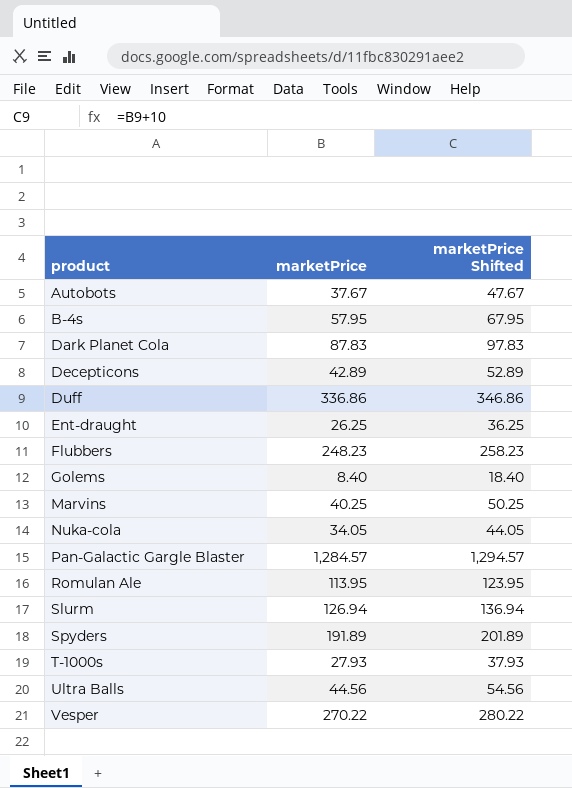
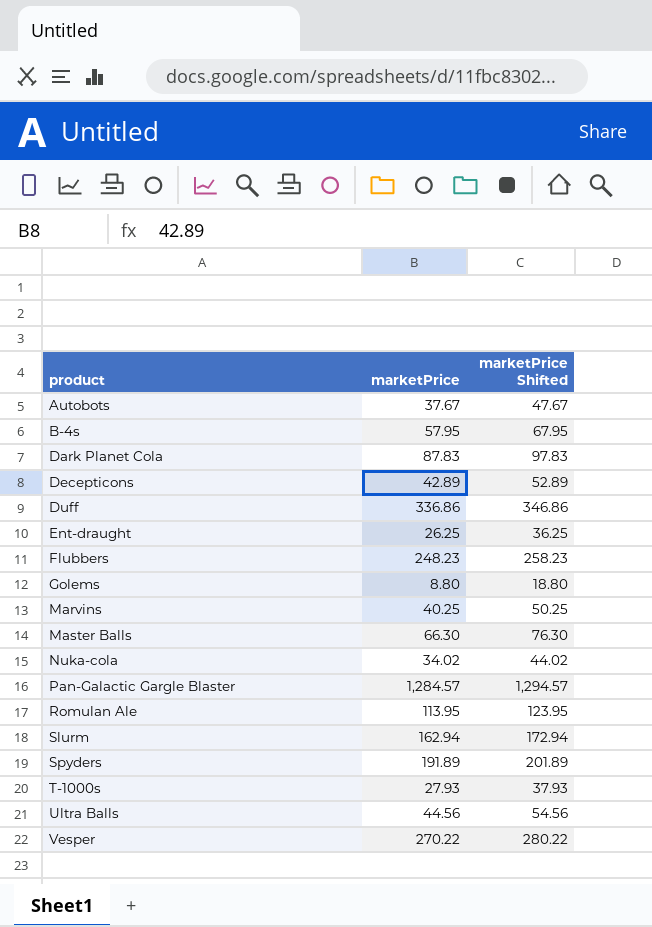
Golems | marketPrice: 8.40 -> 8.80
Golems | marketPrice Shifted: 18.40 -> 18.80
row Master Balls: none -> 66.30 | 76.30
Nuka-cola | marketPrice: 34.05 -> 34.02
Nuka-cola | marketPrice Shifted: 44.05 -> 44.02
Slurm | marketPrice: 126.94 -> 162.94
Slurm | marketPrice Shifted: 136.94 -> 172.94

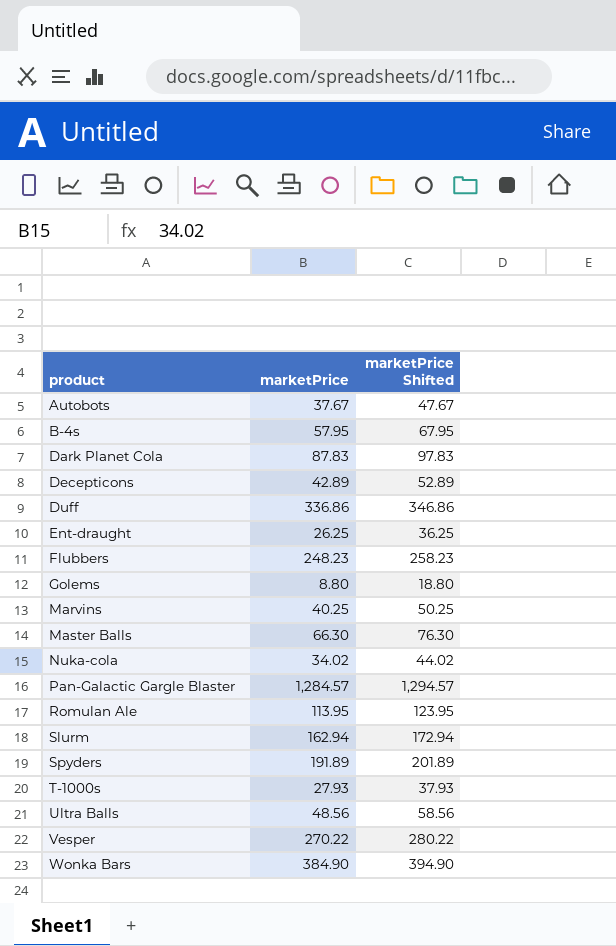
Ultra Balls | marketPrice: 44.56 -> 48.56
Ultra Balls | marketPrice Shifted: 54.56 -> 58.56
row Wonka Bars: none -> 384.90 | 394.90

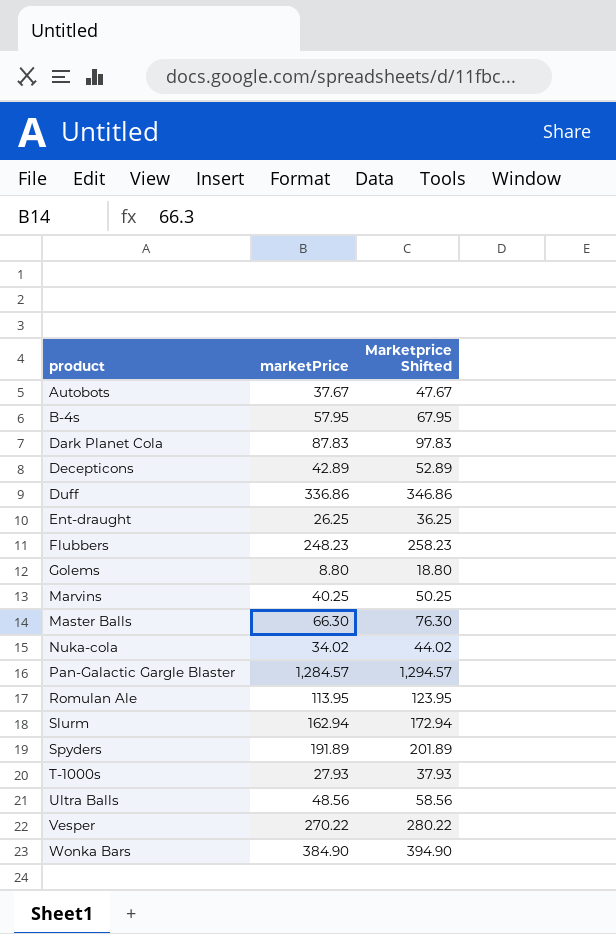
column name: marketPrice Shifted -> Marketprice Shifted

